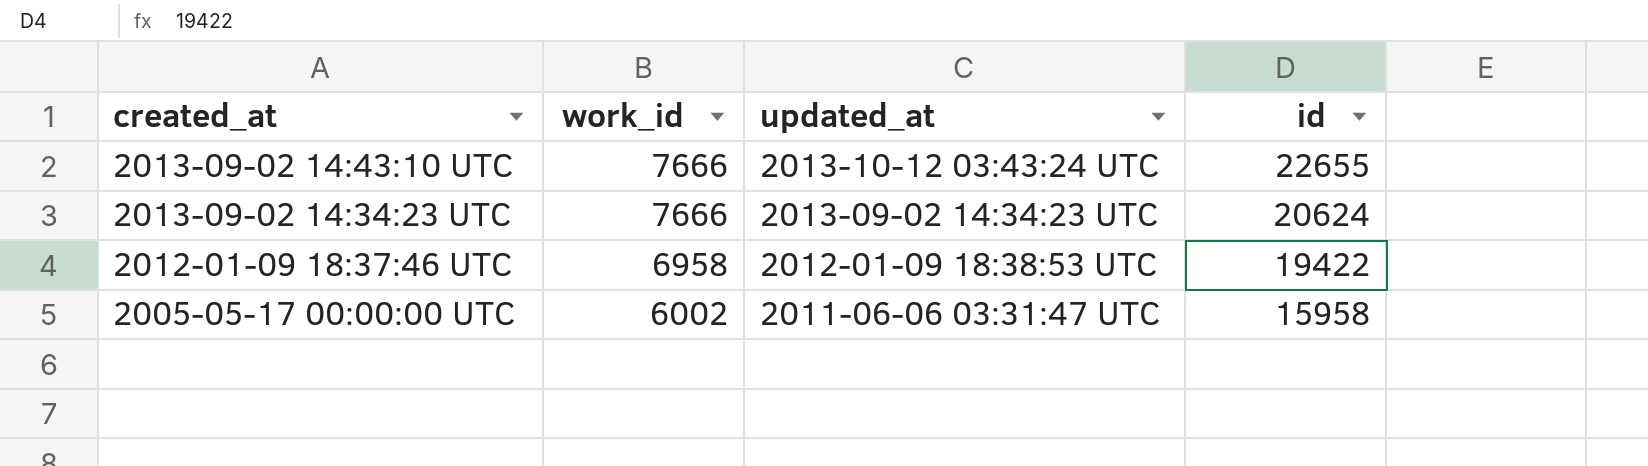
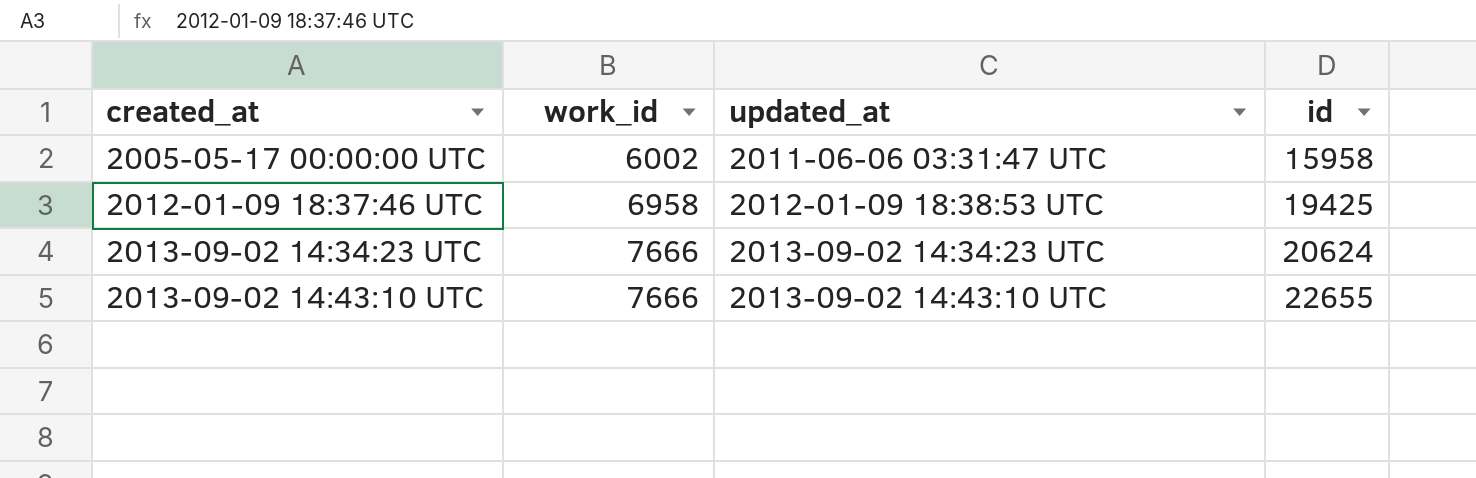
row order: created_at descending -> created_at ascending
2012-01-09 18:37:46 UTC | id: 19422 -> 19425
2013-09-02 14:43:10 UTC | updated_at: 2013-10-12 03:43:24 UTC -> 2013-09-02 14:43:10 UTC

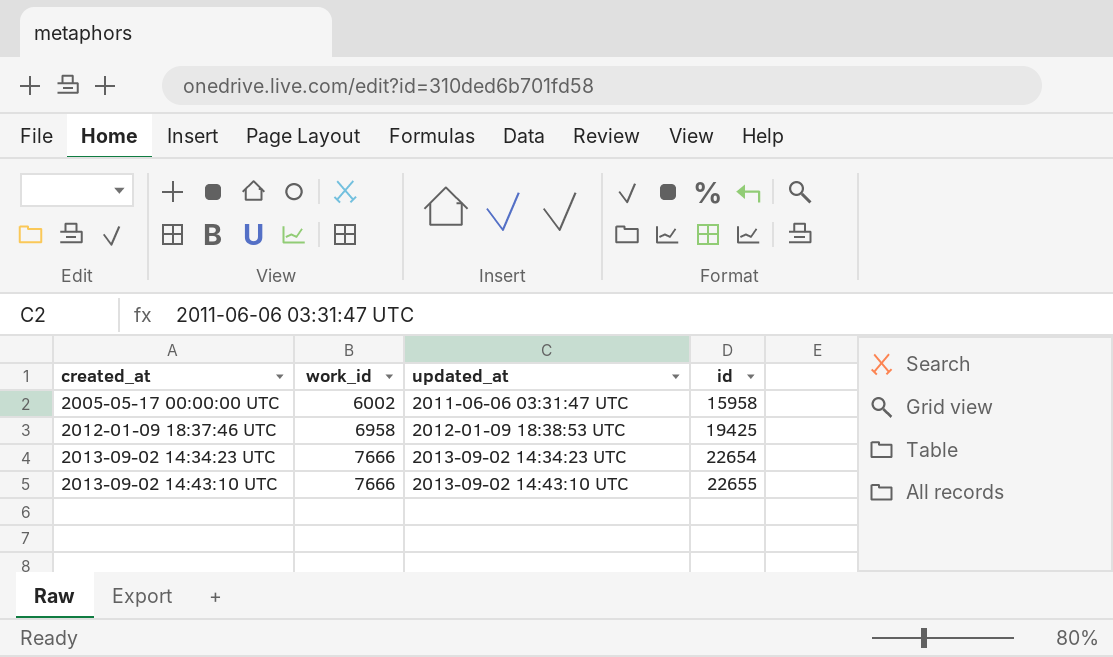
2013-09-02 14:34:23 UTC | id: 20624 -> 22654

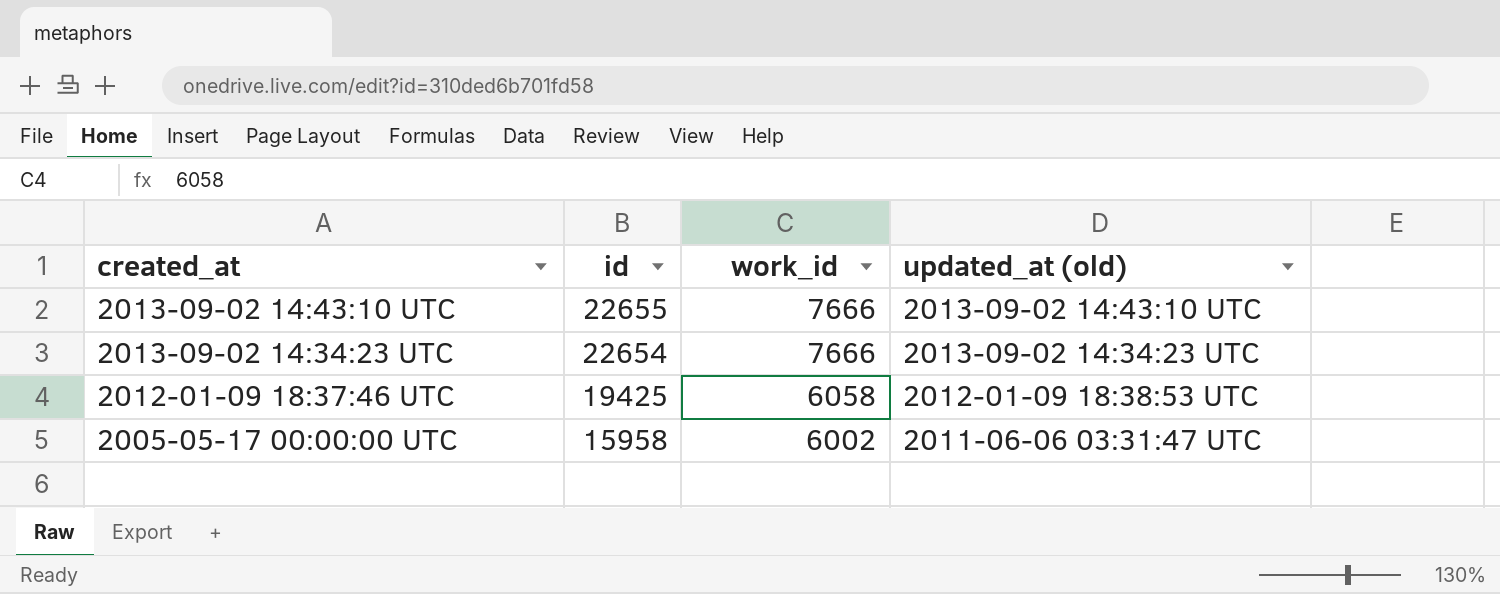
row order: created_at ascending -> created_at descending
column id | position: 4 -> 2
column name: updated_at -> updated_at (old)
2012-01-09 18:37:46 UTC | work_id: 6958 -> 6058

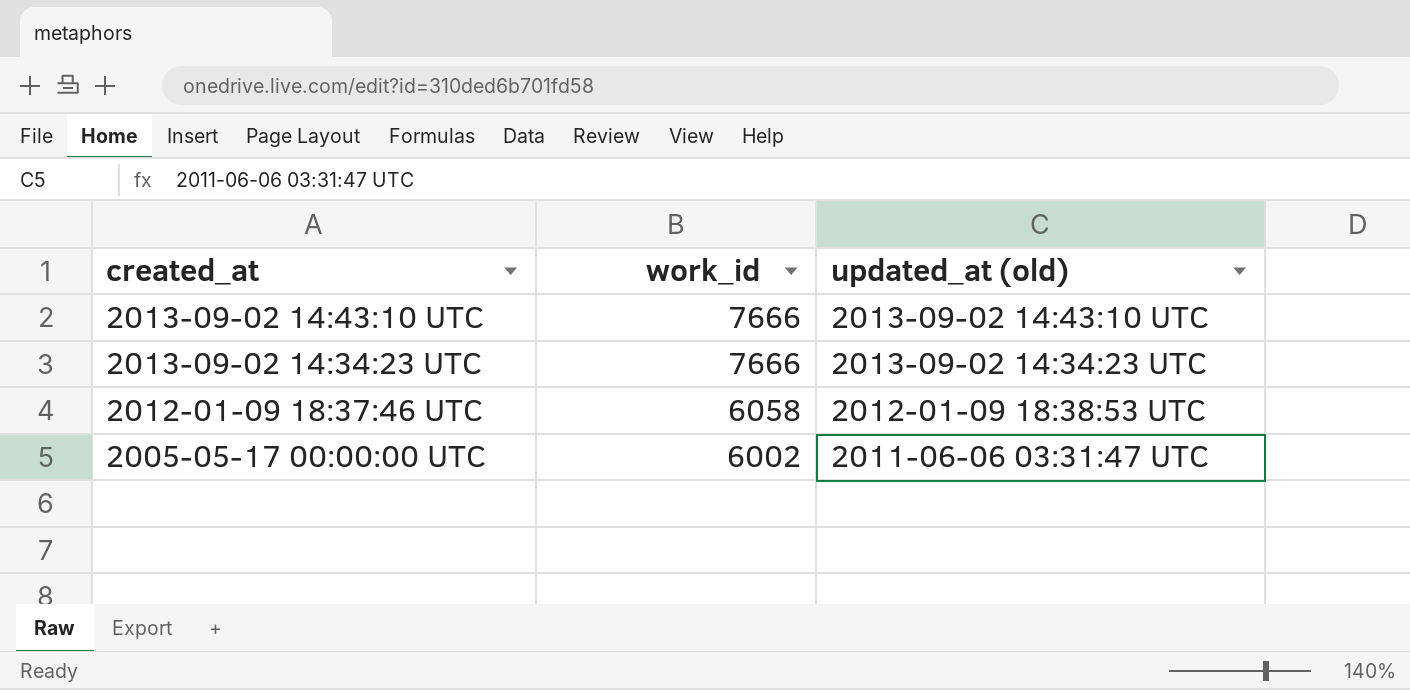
column id | position: 2 -> none

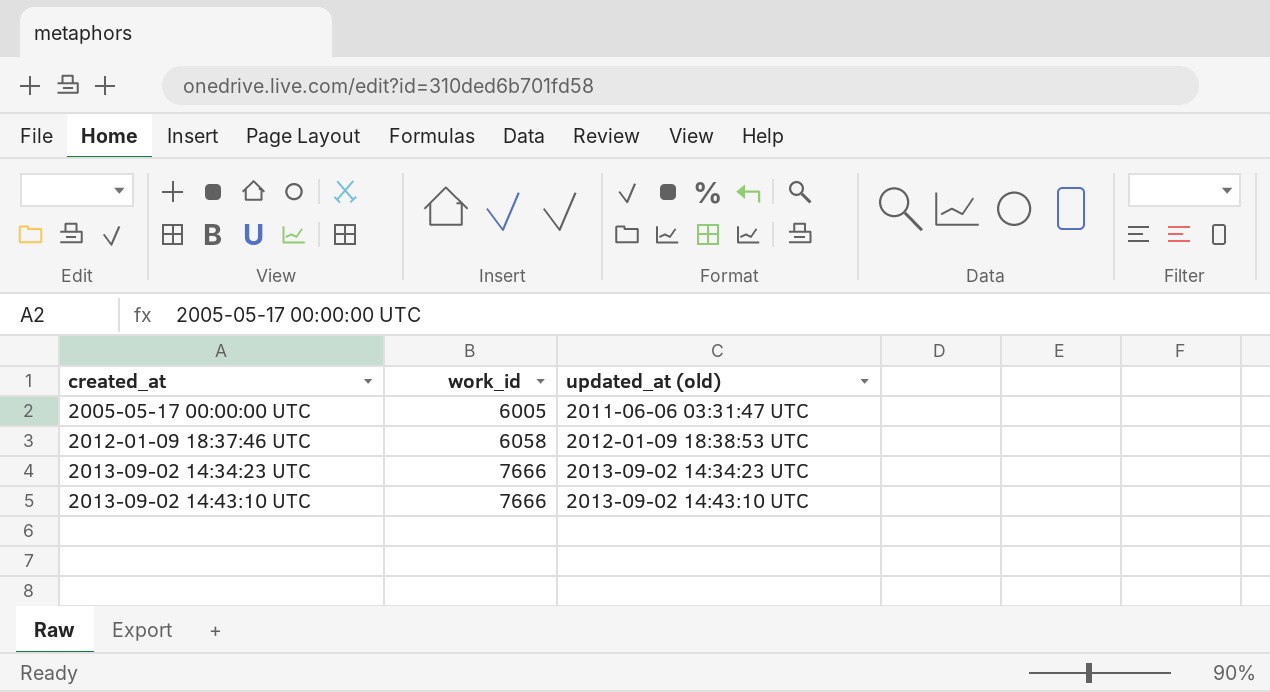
row order: created_at descending -> created_at ascending
2005-05-17 00:00:00 UTC | work_id: 6002 -> 6005

